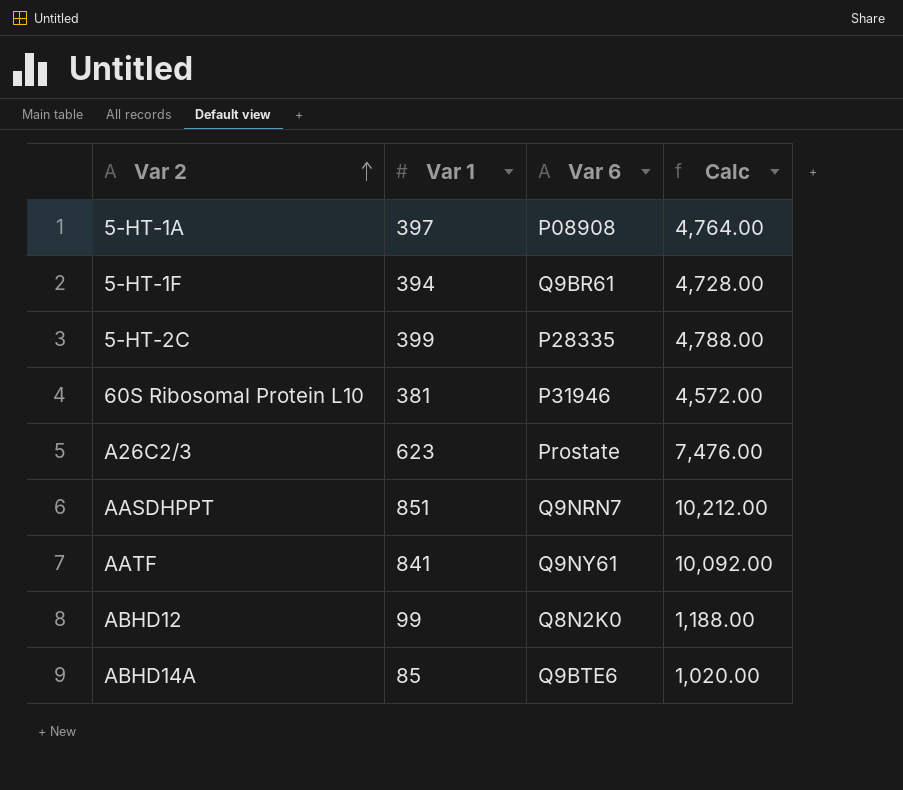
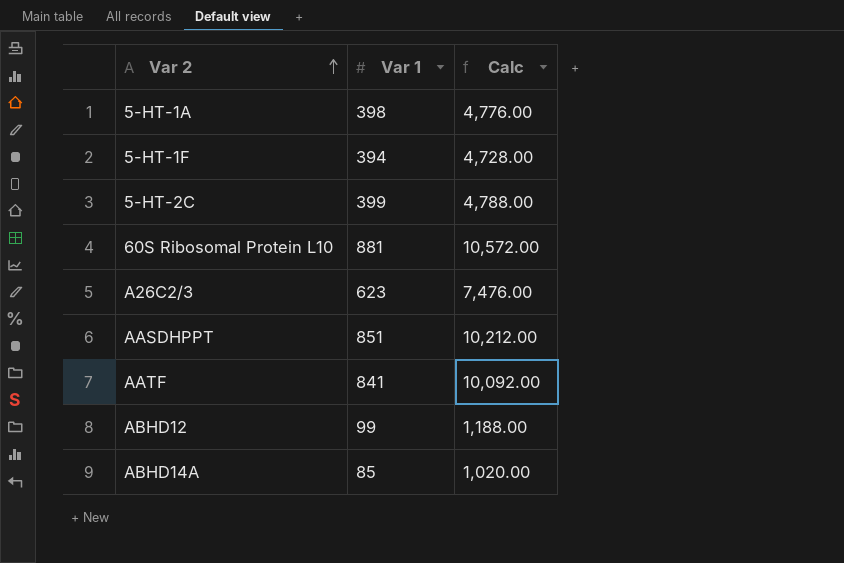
column Var 6 | position: 3 -> none
5-HT-1A | Var 1: 397 -> 398
5-HT-1A | Calc: 4,764.00 -> 4,776.00
60S Ribosomal Protein L10 | Var 1: 381 -> 881
60S Ribosomal Protein L10 | Calc: 4,572.00 -> 10,572.00

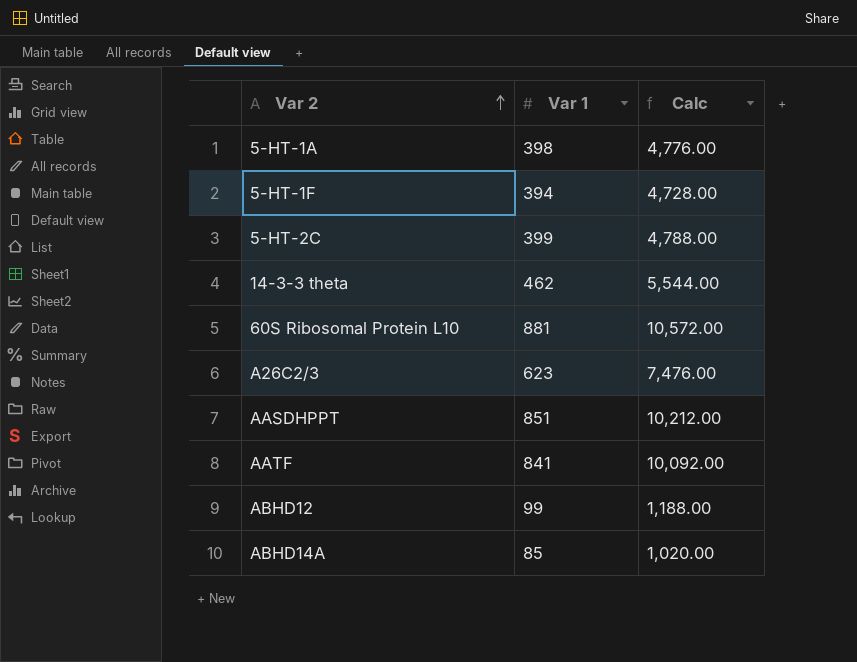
row 14-3-3 theta: none -> 462 | 5,544.00

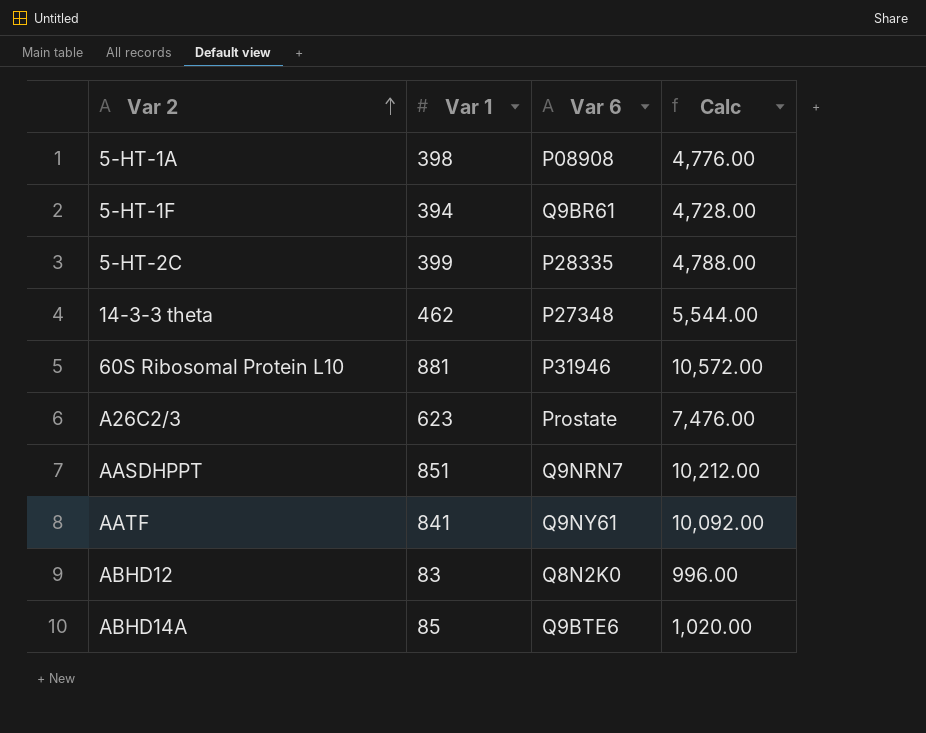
column Var 6 | position: none -> 3
ABHD12 | Var 1: 99 -> 83
ABHD12 | Calc: 1,188.00 -> 996.00

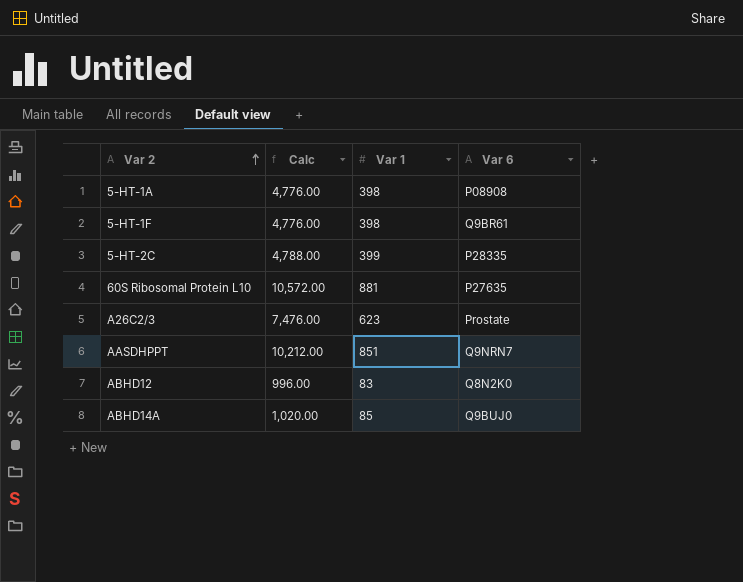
column Calc | position: 4 -> 2
row 14-3-3 theta: 462 | P27348 | 5,544.00 -> none
row AATF: 841 | Q9NY61 | 10,092.00 -> none
5-HT-1F | Calc: 4,728.00 -> 4,776.00
5-HT-1F | Var 1: 394 -> 398
60S Ribosomal Protein L10 | Var 6: P31946 -> P27635
ABHD14A | Var 6: Q9BTE6 -> Q9BUJ0

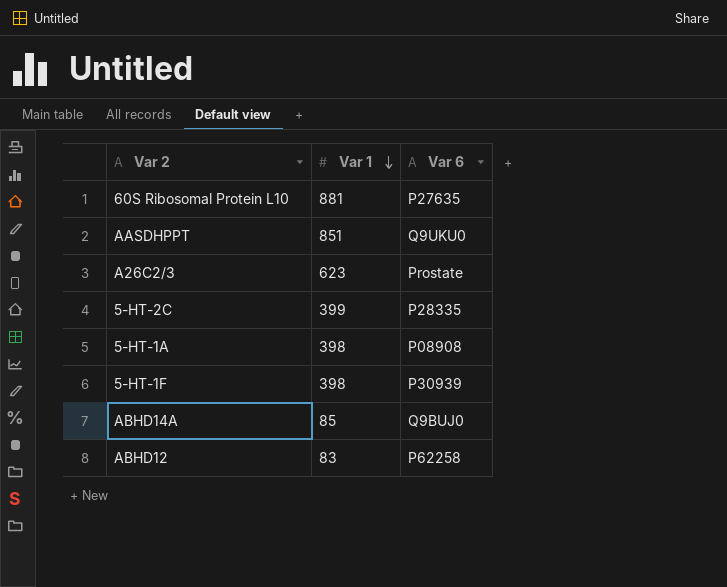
row order: Var 2 ascending -> Var 1 descending
column Calc | formula: [Var 1] * 12 -> none
AASDHPPT | Var 6: Q9NRN7 -> Q9UKU0
5-HT-1F | Var 6: Q9BR61 -> P30939
ABHD12 | Var 6: Q8N2K0 -> P62258

